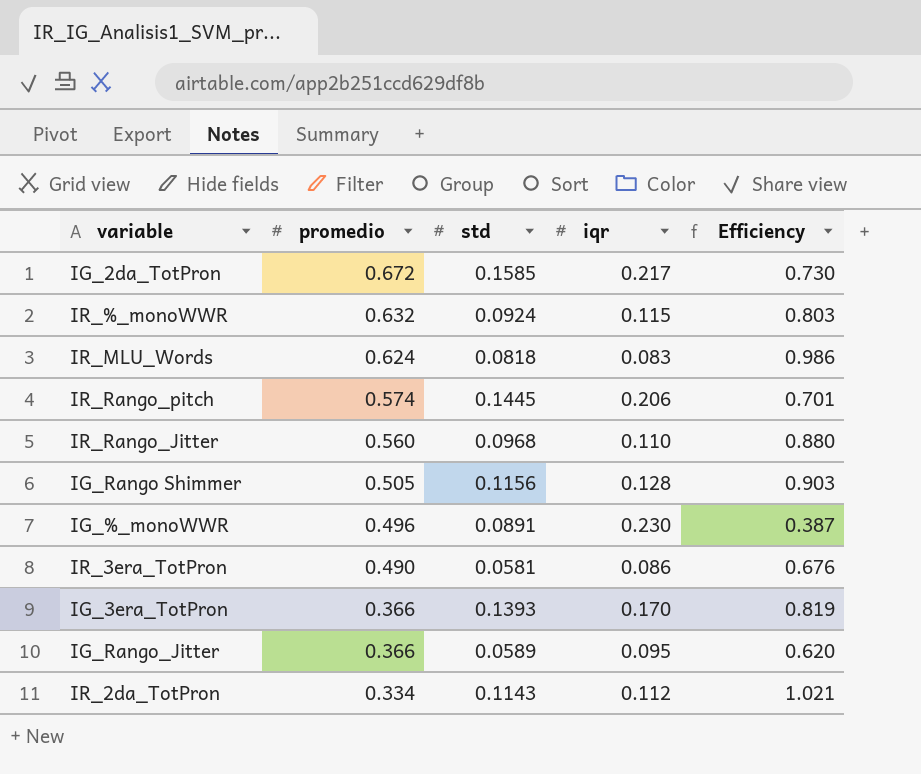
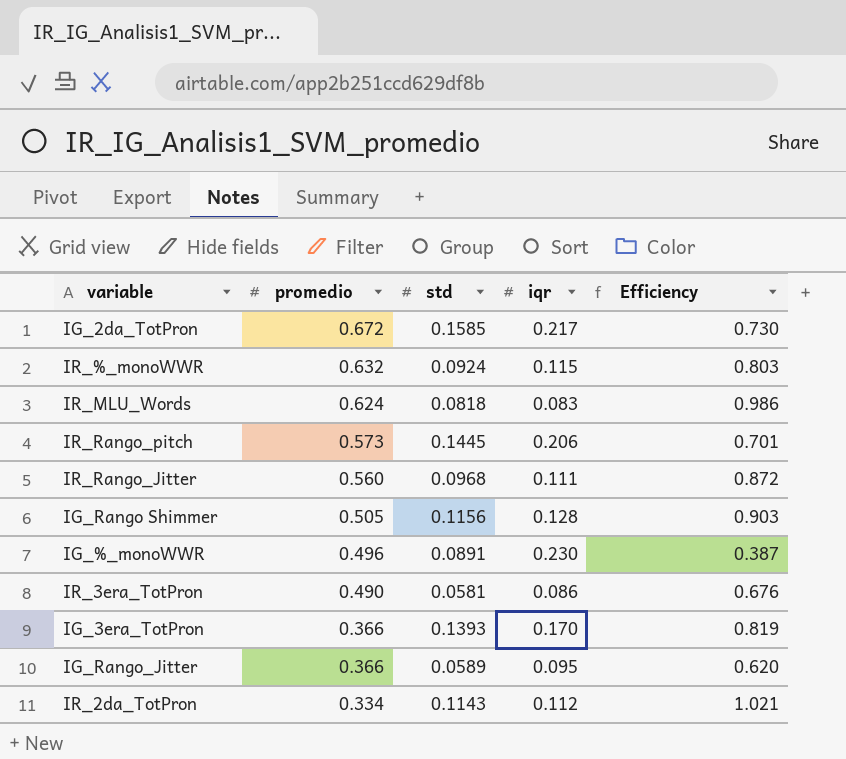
IR_Rango_pitch | promedio: 0.574 -> 0.573
IR_Rango_Jitter | iqr: 0.110 -> 0.111
IR_Rango_Jitter | Efficiency: 0.880 -> 0.872

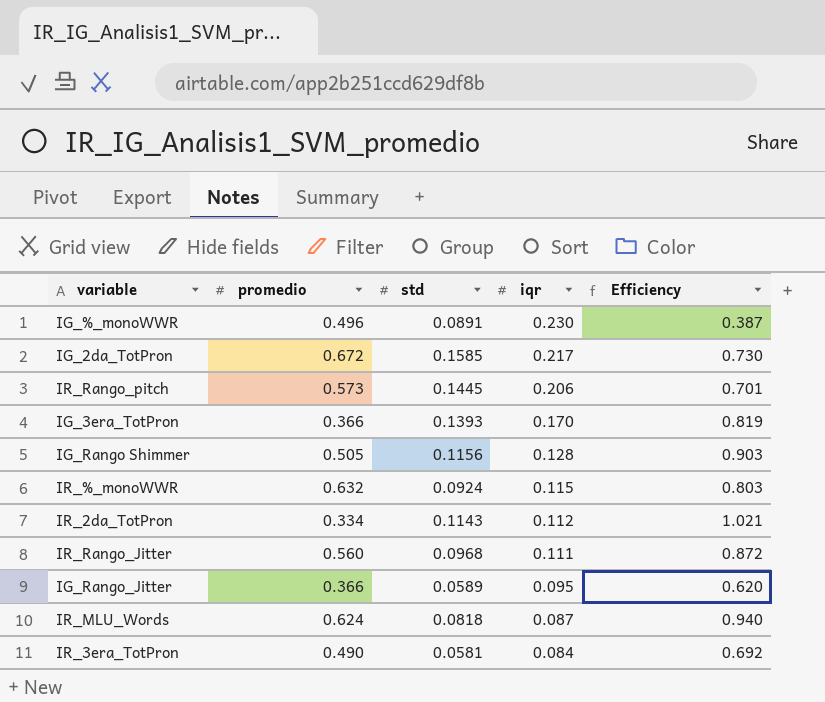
row order: promedio descending -> iqr descending
IR_MLU_Words | iqr: 0.083 -> 0.087
IR_MLU_Words | Efficiency: 0.986 -> 0.940
IR_3era_TotPron | iqr: 0.086 -> 0.084
IR_3era_TotPron | Efficiency: 0.676 -> 0.692

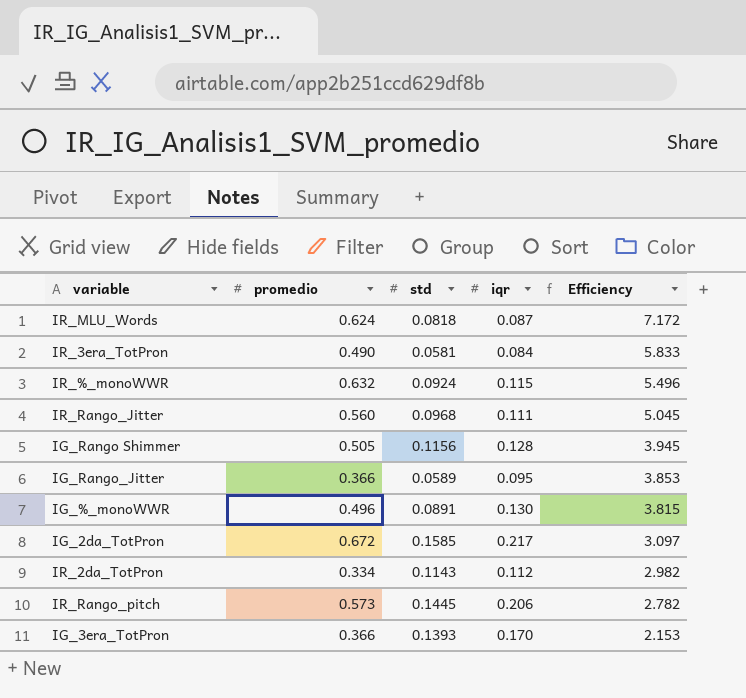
row order: iqr descending -> Efficiency descending
column Efficiency | formula: [std] / [iqr] -> [promedio] / [iqr]
IG_%_monoWWR | iqr: 0.230 -> 0.130

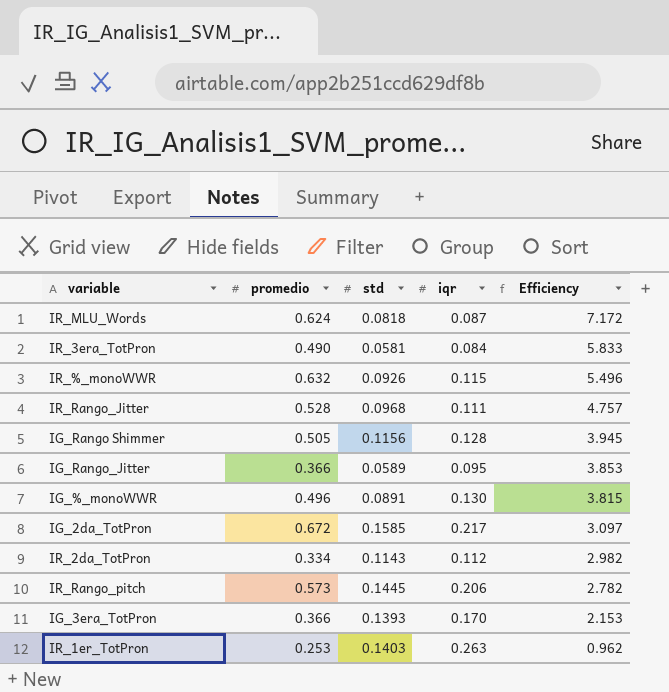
IR_%_monoWWR | std: 0.0924 -> 0.0926
IR_Rango_Jitter | promedio: 0.560 -> 0.528
IR_Rango_Jitter | Efficiency: 5.045 -> 4.757
row IR_1er_TotPron: none -> 0.253 | 0.1403 | 0.263 | 0.962

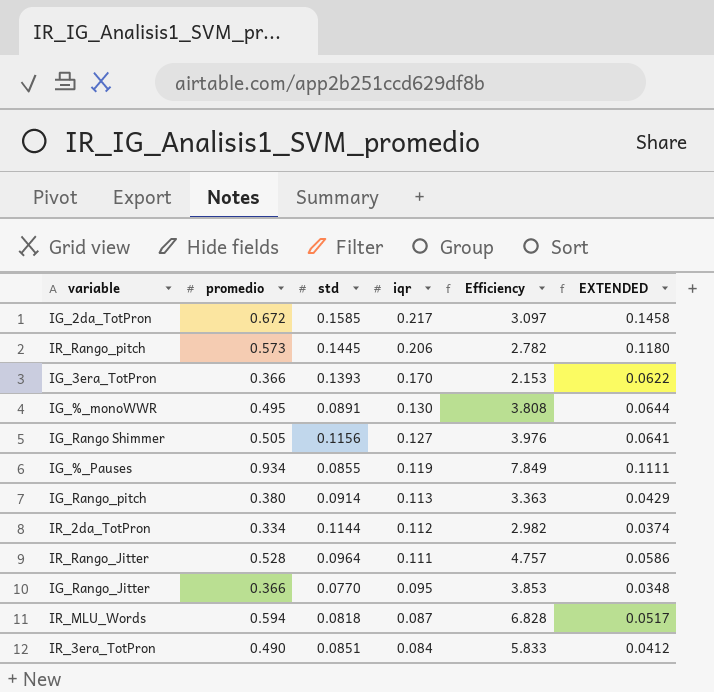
row order: Efficiency descending -> iqr descending
column EXTENDED | formula: none -> [promedio] * [iqr]
row IR_%_monoWWR: 0.632 | 0.0926 | 0.115 | 5.496 -> none
row IR_1er_TotPron: 0.253 | 0.1403 | 0.263 | 0.962 -> none
IG_%_monoWWR | promedio: 0.496 -> 0.495
IG_%_monoWWR | Efficiency: 3.815 -> 3.808
IG_Rango Shimmer | iqr: 0.128 -> 0.127
IG_Rango Shimmer | Efficiency: 3.945 -> 3.976
row IG_%_Pauses: none -> 0.934 | 0.0855 | 0.119 | 7.849 | 0.1111
row IG_Rango_pitch: none -> 0.380 | 0.0914 | 0.113 | 3.363 | 0.0429
IR_2da_TotPron | std: 0.1143 -> 0.1144
IR_Rango_Jitter | std: 0.0968 -> 0.0964
IG_Rango_Jitter | std: 0.0589 -> 0.0770
IR_MLU_Words | promedio: 0.624 -> 0.594
IR_MLU_Words | Efficiency: 7.172 -> 6.828
IR_3era_TotPron | std: 0.0581 -> 0.0851

